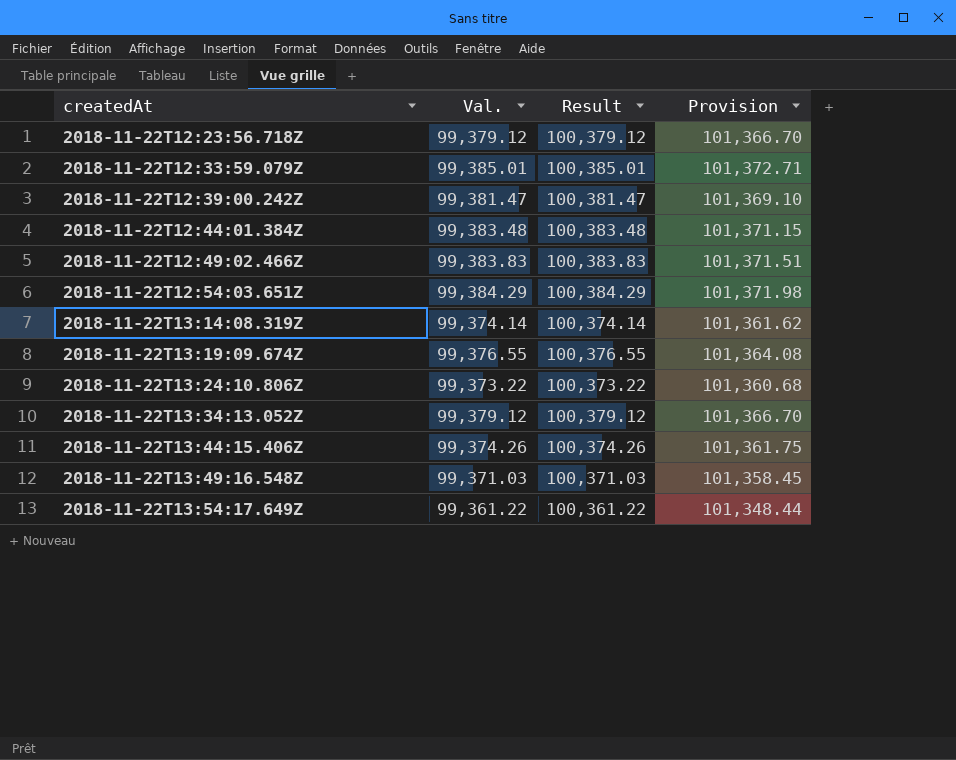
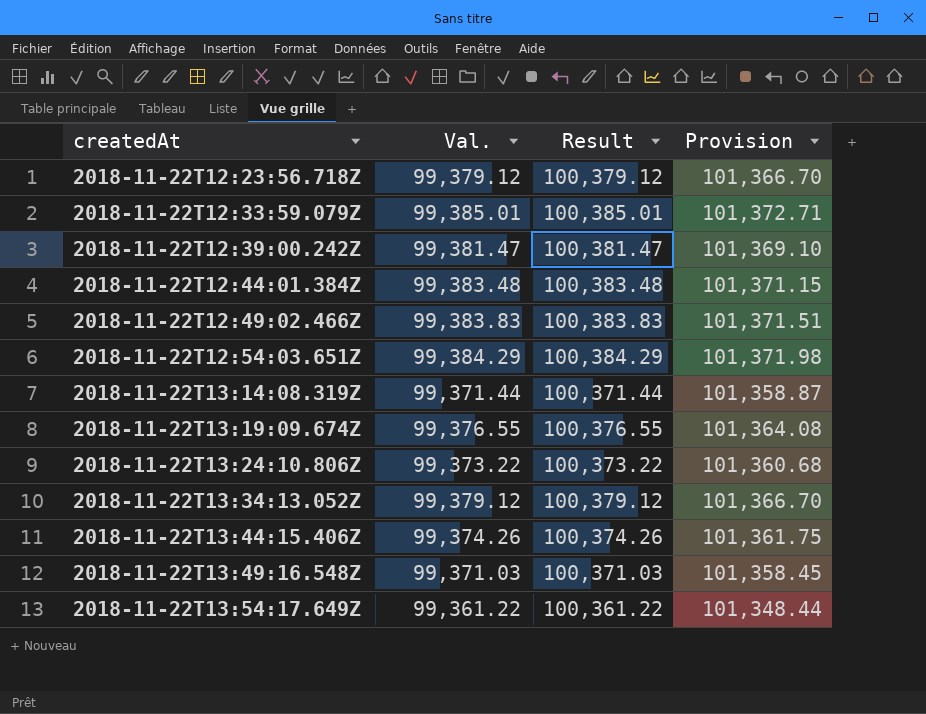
2018-11-22T13:14:08.319Z | Val.: 99,374.14 -> 99,371.44
2018-11-22T13:14:08.319Z | Result: 100,374.14 -> 100,371.44
2018-11-22T13:14:08.319Z | Provision: 101,361.62 -> 101,358.87

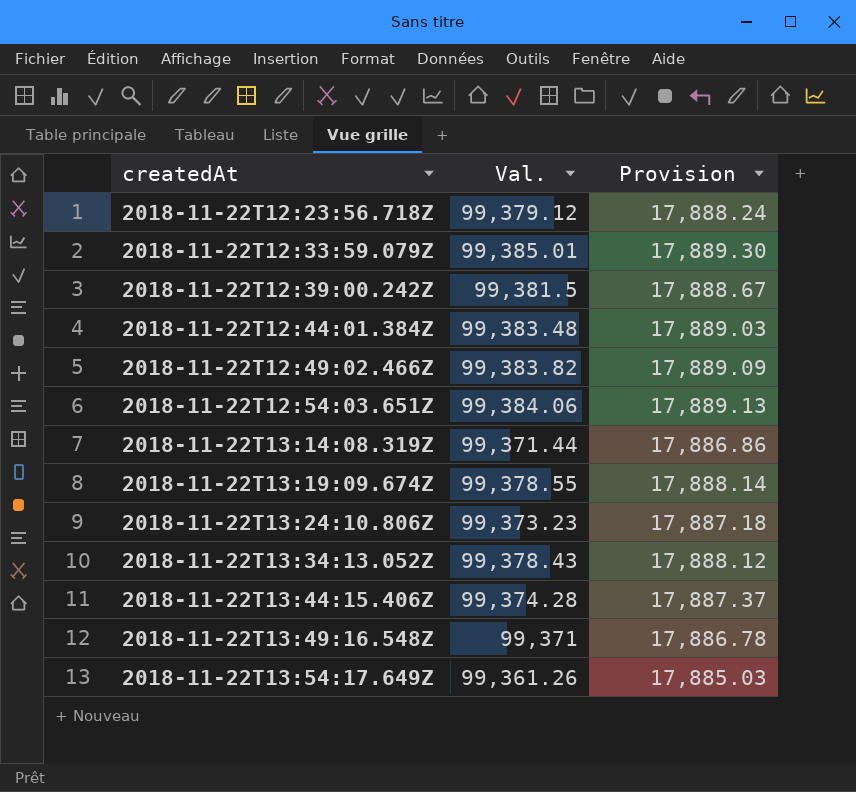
column Result | formula: [Val.] + 1000 -> none
column Provision | formula: [Val.] * 1.02 -> [Val.] * 0.18
2018-11-22T12:39:00.242Z | Val.: 99,381.47 -> 99,381.5
2018-11-22T12:49:02.466Z | Val.: 99,383.83 -> 99,383.82
2018-11-22T12:54:03.651Z | Val.: 99,384.29 -> 99,384.06
2018-11-22T13:19:09.674Z | Val.: 99,376.55 -> 99,378.55
2018-11-22T13:24:10.806Z | Val.: 99,373.22 -> 99,373.23
2018-11-22T13:34:13.052Z | Val.: 99,379.12 -> 99,378.43
2018-11-22T13:44:15.406Z | Val.: 99,374.26 -> 99,374.28
2018-11-22T13:49:16.548Z | Val.: 99,371.03 -> 99,371
2018-11-22T13:54:17.649Z | Val.: 99,361.22 -> 99,361.26

